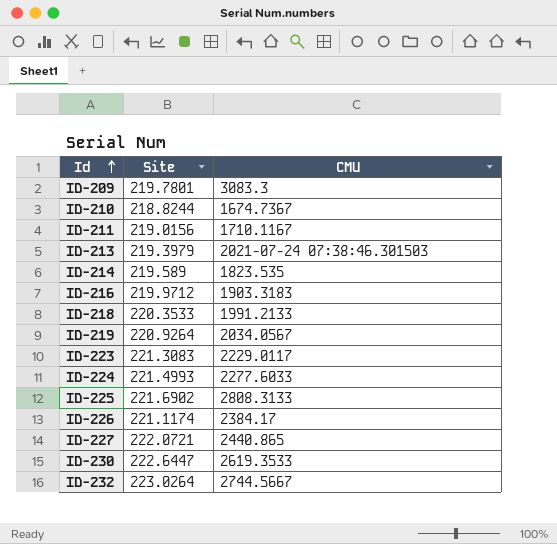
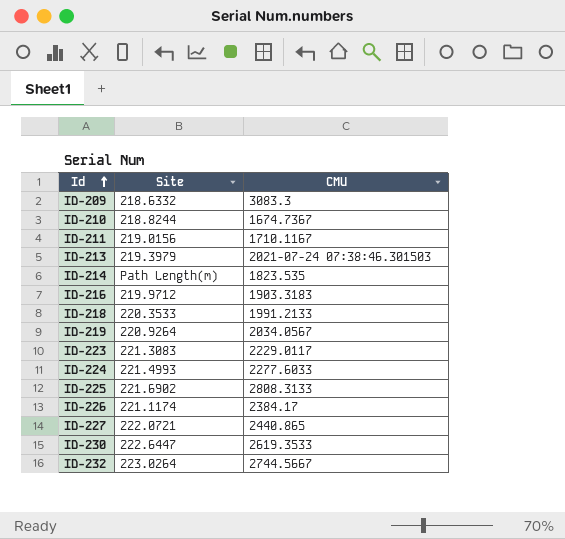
ID-209 | Site: 219.7801 -> 218.6332
ID-214 | Site: 219.589 -> Path Length(m)

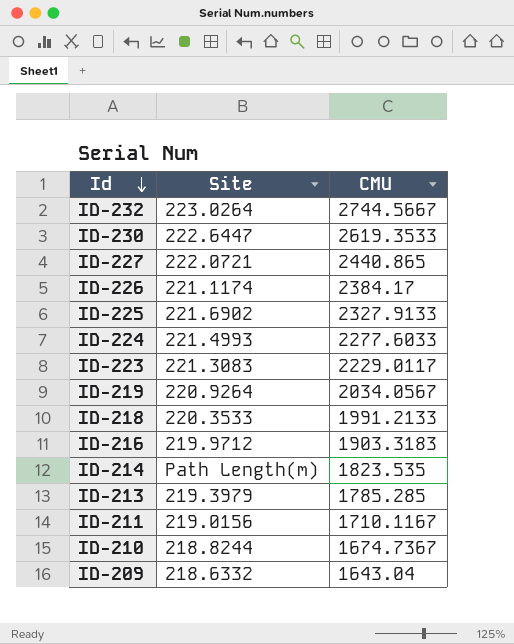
row order: Id ascending -> Id descending
ID-225 | CMU: 2808.3133 -> 2327.9133
ID-213 | CMU: 2021-07-24 07:38:46.301503 -> 1785.285
ID-209 | CMU: 3083.3 -> 1643.04

